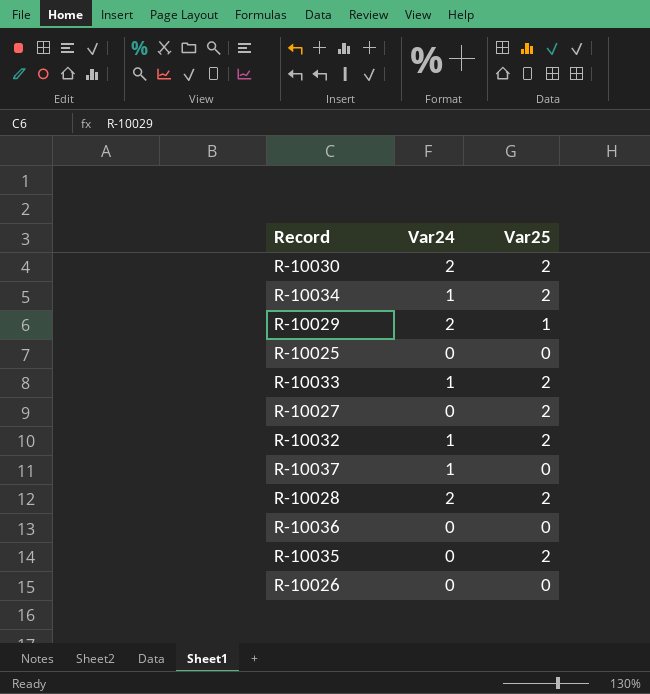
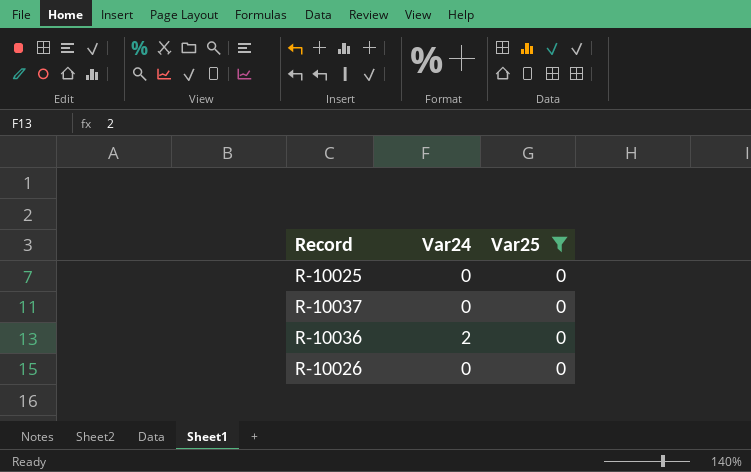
filter: none -> Var25 = 0
R-10037 | Var24: 1 -> 0
R-10036 | Var24: 0 -> 2

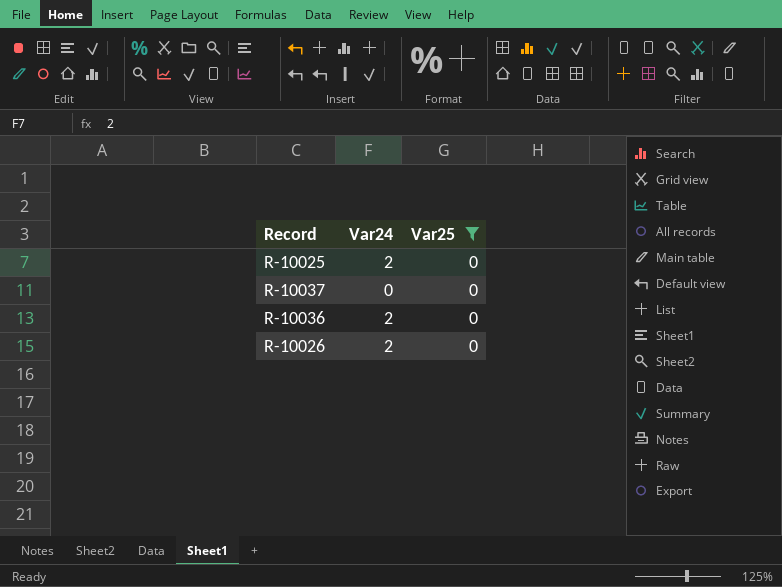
R-10025 | Var24: 0 -> 2
R-10026 | Var24: 0 -> 2

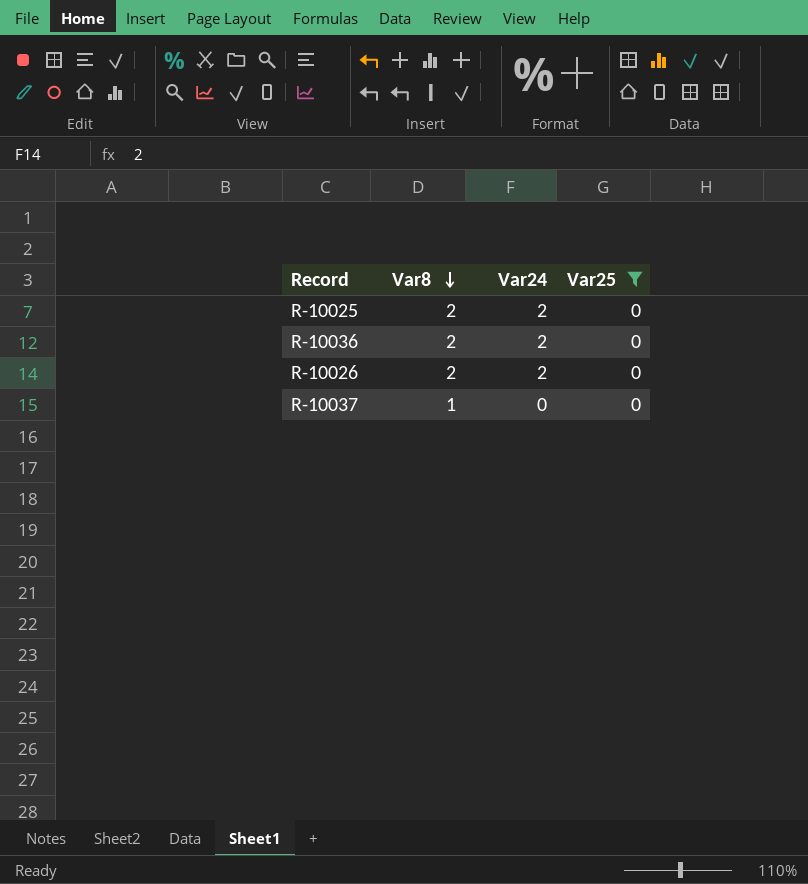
row order: none -> Var8 descending
column Var8 | position: none -> 2

